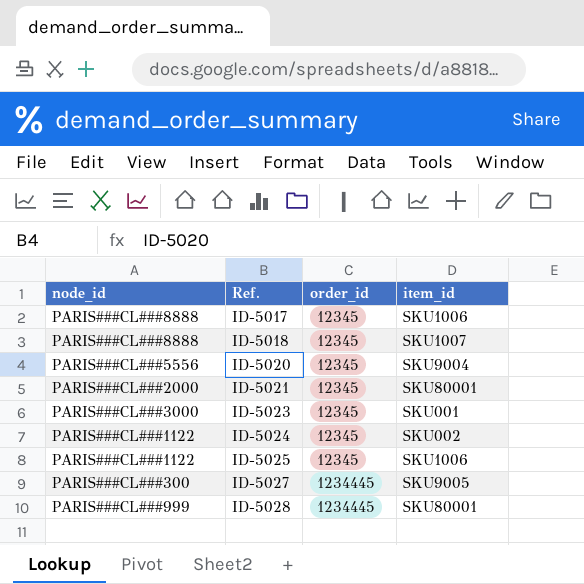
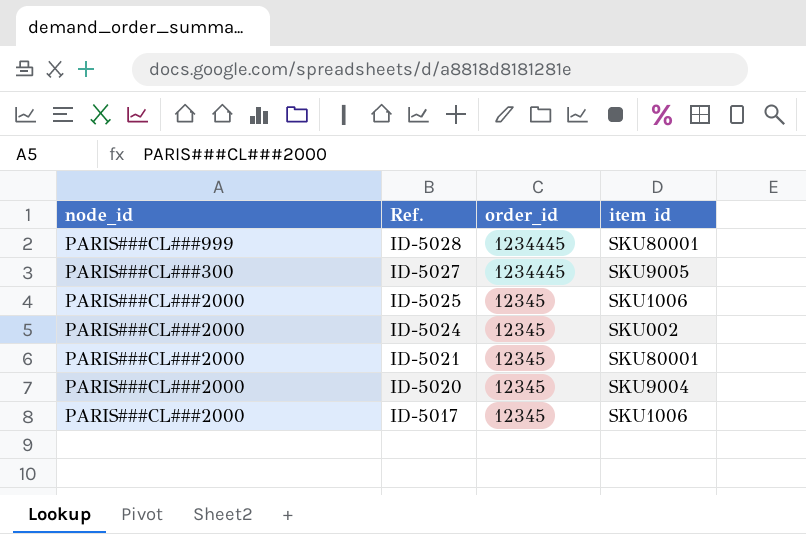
row order: Ref. ascending -> Ref. descending
column name: item_id -> item id
row ID-5018: PARIS###CL###8888 | 12345 | SKU1007 -> none
row ID-5023: PARIS###CL###3000 | 12345 | SKU001 -> none
ID-5025 | node_id: PARIS###CL###1122 -> PARIS###CL###2000
ID-5024 | node_id: PARIS###CL###1122 -> PARIS###CL###2000
ID-5020 | node_id: PARIS###CL###5556 -> PARIS###CL###2000
ID-5017 | node_id: PARIS###CL###8888 -> PARIS###CL###2000

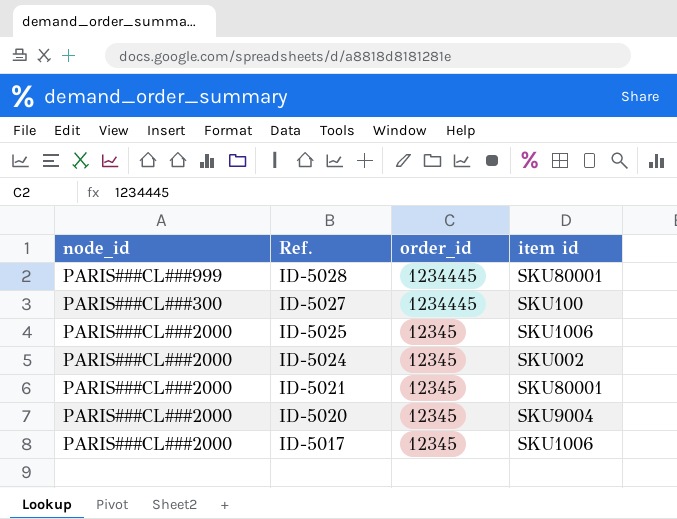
ID-5027 | item id: SKU9005 -> SKU100

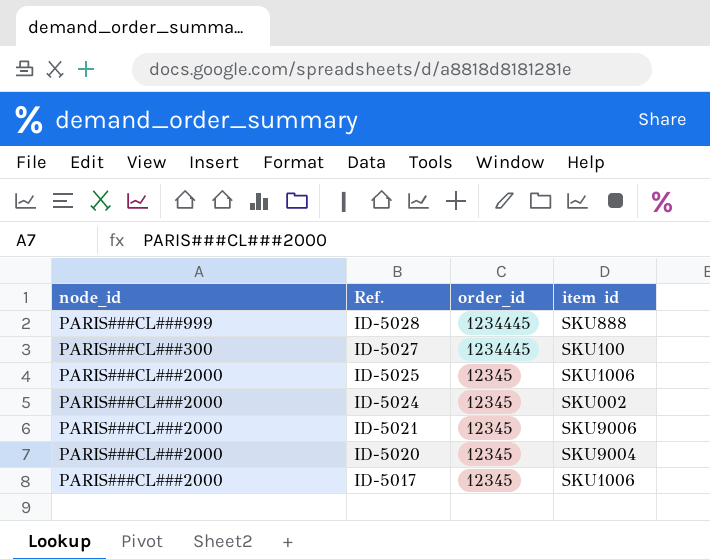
ID-5028 | item id: SKU80001 -> SKU888
ID-5021 | item id: SKU80001 -> SKU9006

